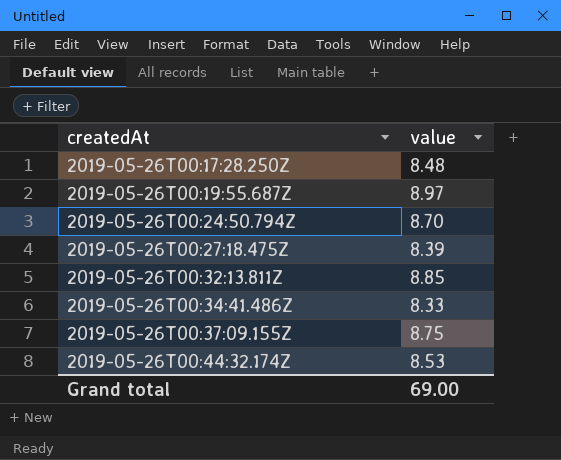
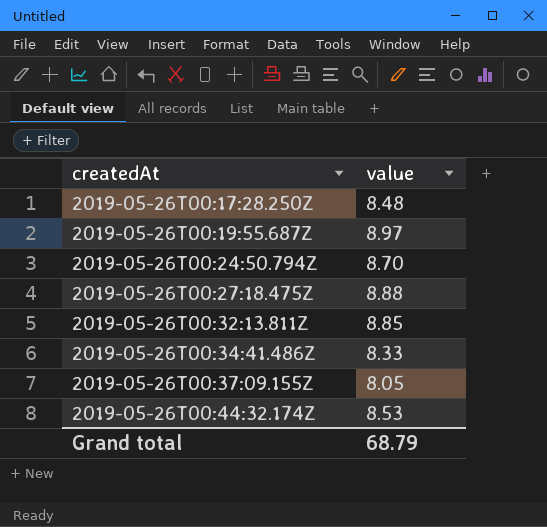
2019-05-26T00:27:18.475Z | value: 8.39 -> 8.88
2019-05-26T00:37:09.155Z | value: 8.75 -> 8.05
Grand total | value: 69.00 -> 68.79

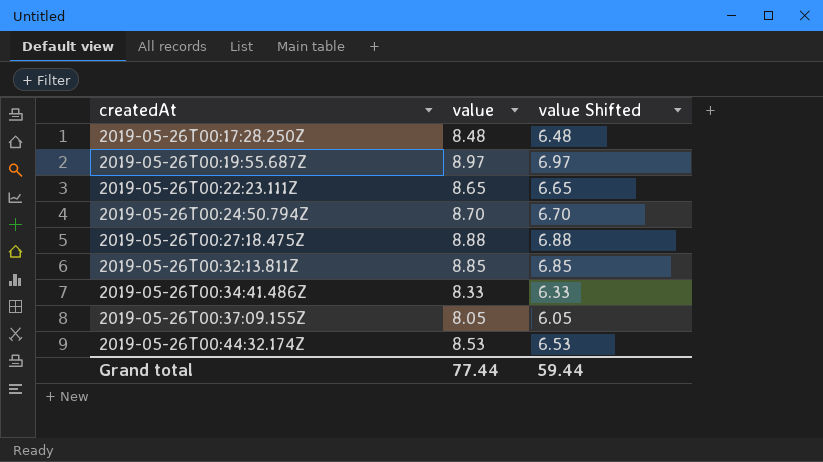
column value Shifted | formula: none -> [value] - 2
row 2019-05-26T00:22:23.111Z: none -> 8.65 | 6.65
Grand total | value: 68.79 -> 77.44

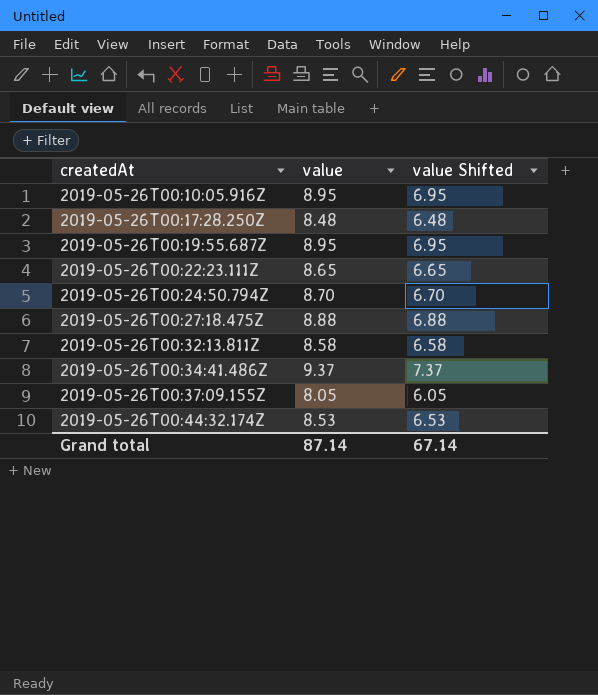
row 2019-05-26T00:10:05.916Z: none -> 8.95 | 6.95
2019-05-26T00:19:55.687Z | value: 8.97 -> 8.95
2019-05-26T00:19:55.687Z | value Shifted: 6.97 -> 6.95
2019-05-26T00:32:13.811Z | value: 8.85 -> 8.58
2019-05-26T00:32:13.811Z | value Shifted: 6.85 -> 6.58
2019-05-26T00:34:41.486Z | value: 8.33 -> 9.37
2019-05-26T00:34:41.486Z | value Shifted: 6.33 -> 7.37
Grand total | value: 77.44 -> 87.14
Grand total | value Shifted: 59.44 -> 67.14

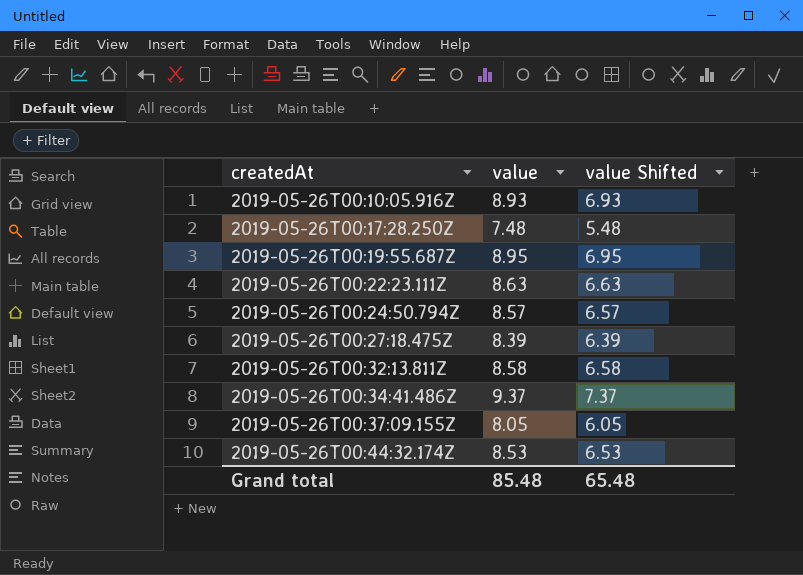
2019-05-26T00:10:05.916Z | value: 8.95 -> 8.93
2019-05-26T00:10:05.916Z | value Shifted: 6.95 -> 6.93
2019-05-26T00:17:28.250Z | value: 8.48 -> 7.48
2019-05-26T00:17:28.250Z | value Shifted: 6.48 -> 5.48
2019-05-26T00:22:23.111Z | value: 8.65 -> 8.63
2019-05-26T00:22:23.111Z | value Shifted: 6.65 -> 6.63
2019-05-26T00:24:50.794Z | value: 8.70 -> 8.57
2019-05-26T00:24:50.794Z | value Shifted: 6.70 -> 6.57
2019-05-26T00:27:18.475Z | value: 8.88 -> 8.39
2019-05-26T00:27:18.475Z | value Shifted: 6.88 -> 6.39
Grand total | value: 87.14 -> 85.48
Grand total | value Shifted: 67.14 -> 65.48

